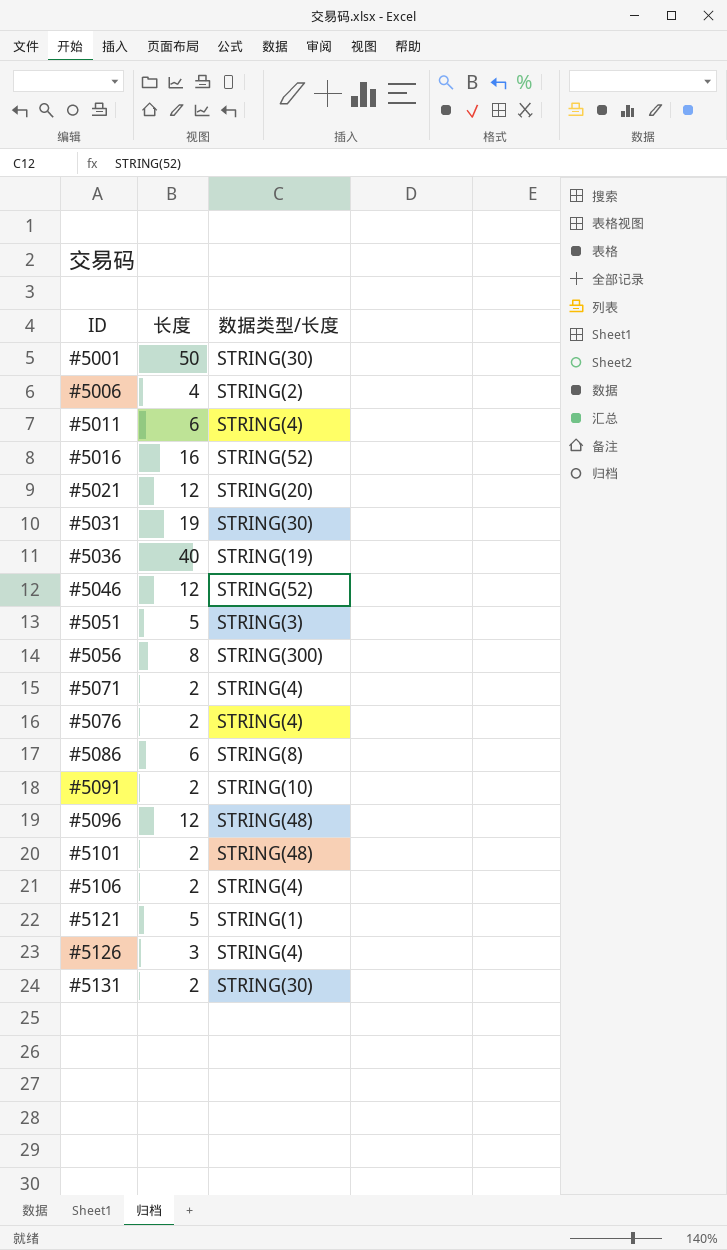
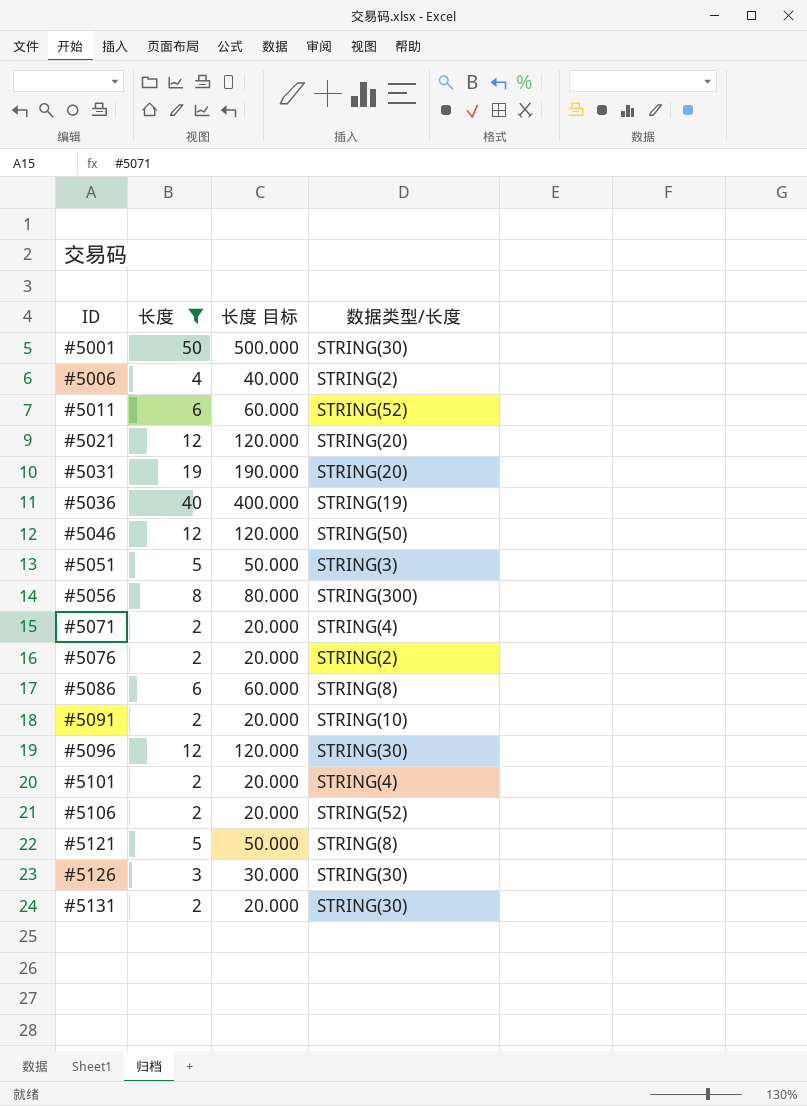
filter: none -> 长度 != 16
column 长度 目标 | formula: none -> [长度] * 10
#5011 | 数据类型/长度: STRING(4) -> STRING(52)
#5031 | 数据类型/长度: STRING(30) -> STRING(20)
#5046 | 数据类型/长度: STRING(52) -> STRING(50)
#5076 | 数据类型/长度: STRING(4) -> STRING(2)
#5096 | 数据类型/长度: STRING(48) -> STRING(30)
#5101 | 数据类型/长度: STRING(48) -> STRING(4)
#5106 | 数据类型/长度: STRING(4) -> STRING(52)
#5121 | 数据类型/长度: STRING(1) -> STRING(8)
#5126 | 数据类型/长度: STRING(4) -> STRING(30)

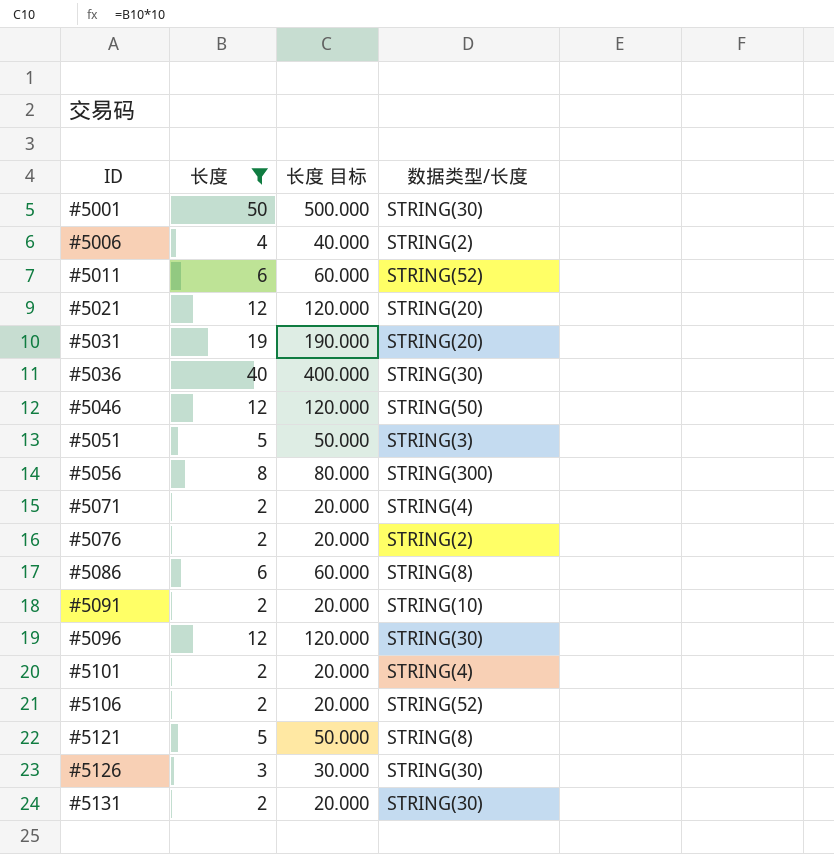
#5036 | 数据类型/长度: STRING(19) -> STRING(30)

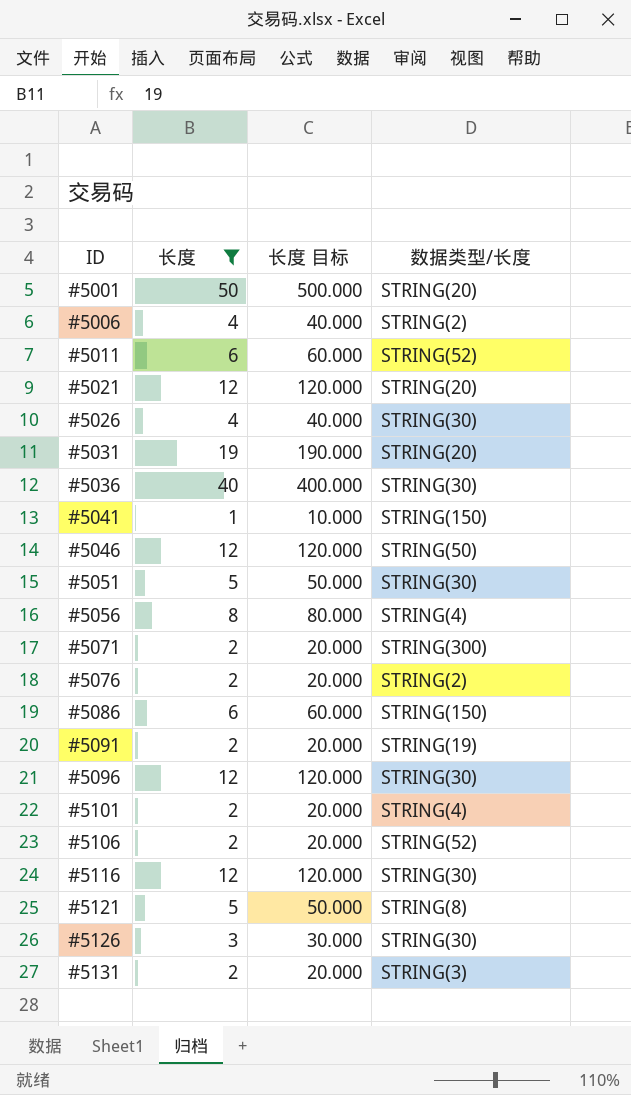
#5001 | 数据类型/长度: STRING(30) -> STRING(20)
row #5026: none -> 4 | 40.000 | STRING(30)
row #5041: none -> 1 | 10.000 | STRING(150)
#5051 | 数据类型/长度: STRING(3) -> STRING(30)
#5056 | 数据类型/长度: STRING(300) -> STRING(4)
#5071 | 数据类型/长度: STRING(4) -> STRING(300)
#5086 | 数据类型/长度: STRING(8) -> STRING(150)
#5091 | 数据类型/长度: STRING(10) -> STRING(19)
row #5116: none -> 12 | 120.000 | STRING(30)
#5131 | 数据类型/长度: STRING(30) -> STRING(3)

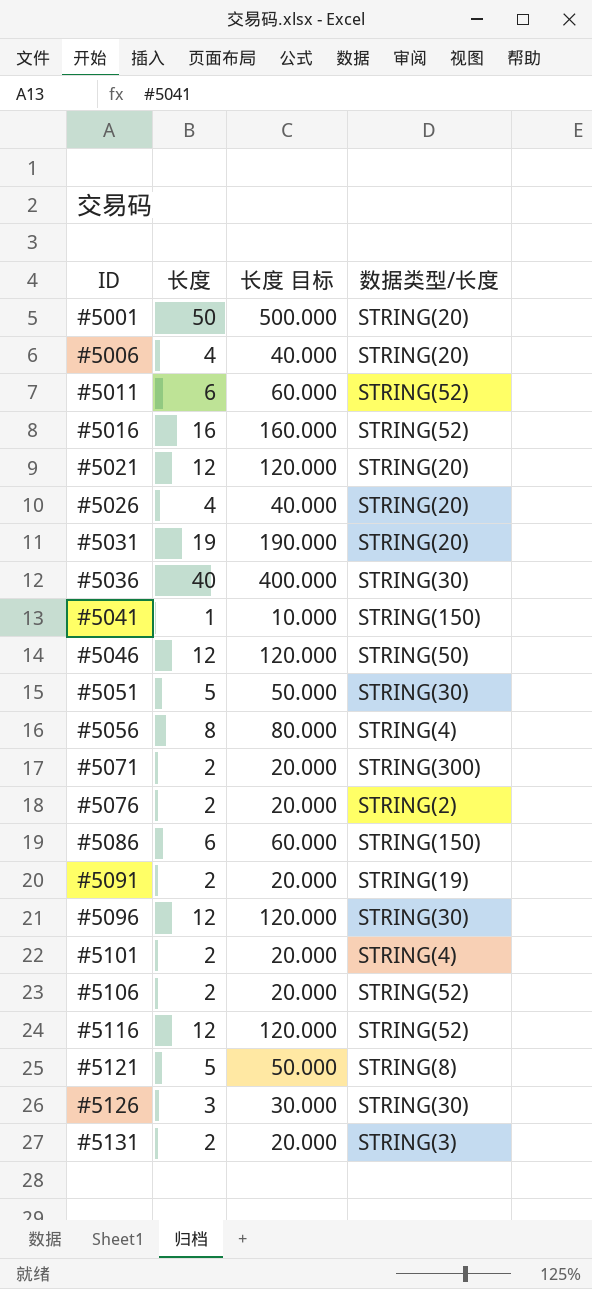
filter: 长度 != 16 -> none
#5006 | 数据类型/长度: STRING(2) -> STRING(20)
#5026 | 数据类型/长度: STRING(30) -> STRING(20)
#5116 | 数据类型/长度: STRING(30) -> STRING(52)

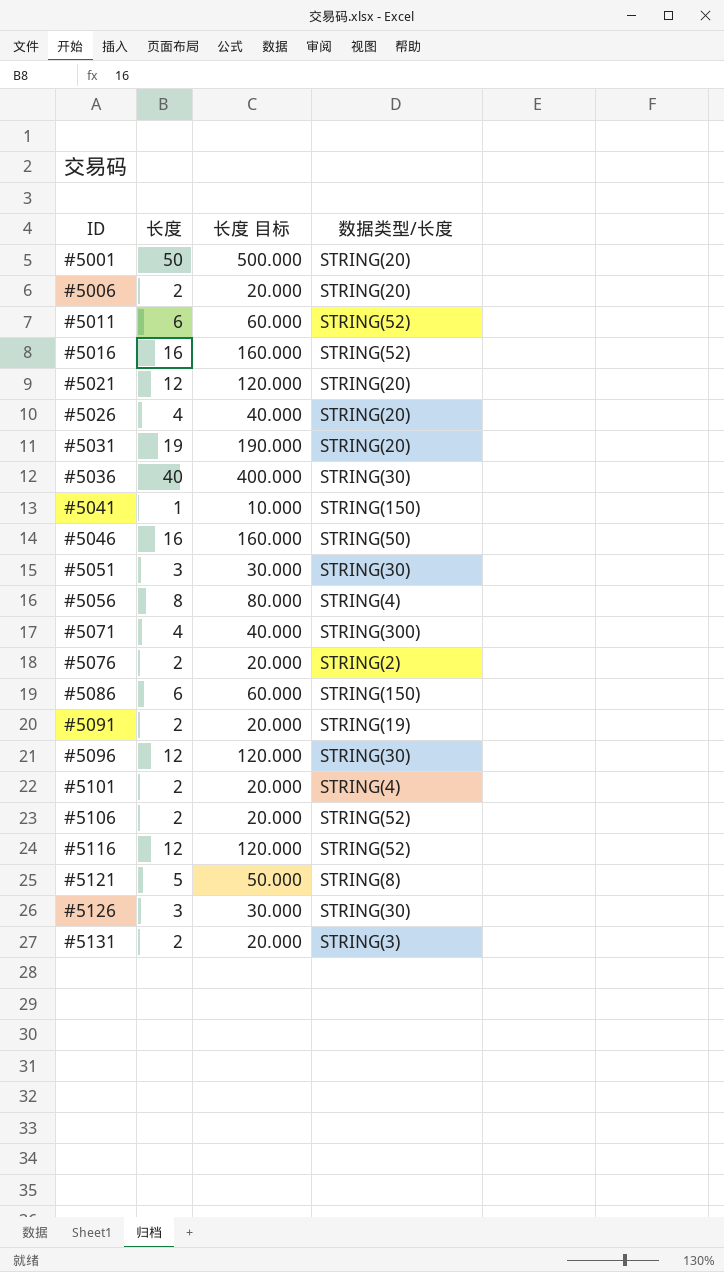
#5006 | 长度: 4 -> 2
#5006 | 长度 目标: 40.000 -> 20.000
#5046 | 长度: 12 -> 16
#5046 | 长度 目标: 120.000 -> 160.000
#5051 | 长度: 5 -> 3
#5051 | 长度 目标: 50.000 -> 30.000
#5071 | 长度: 2 -> 4
#5071 | 长度 目标: 20.000 -> 40.000

